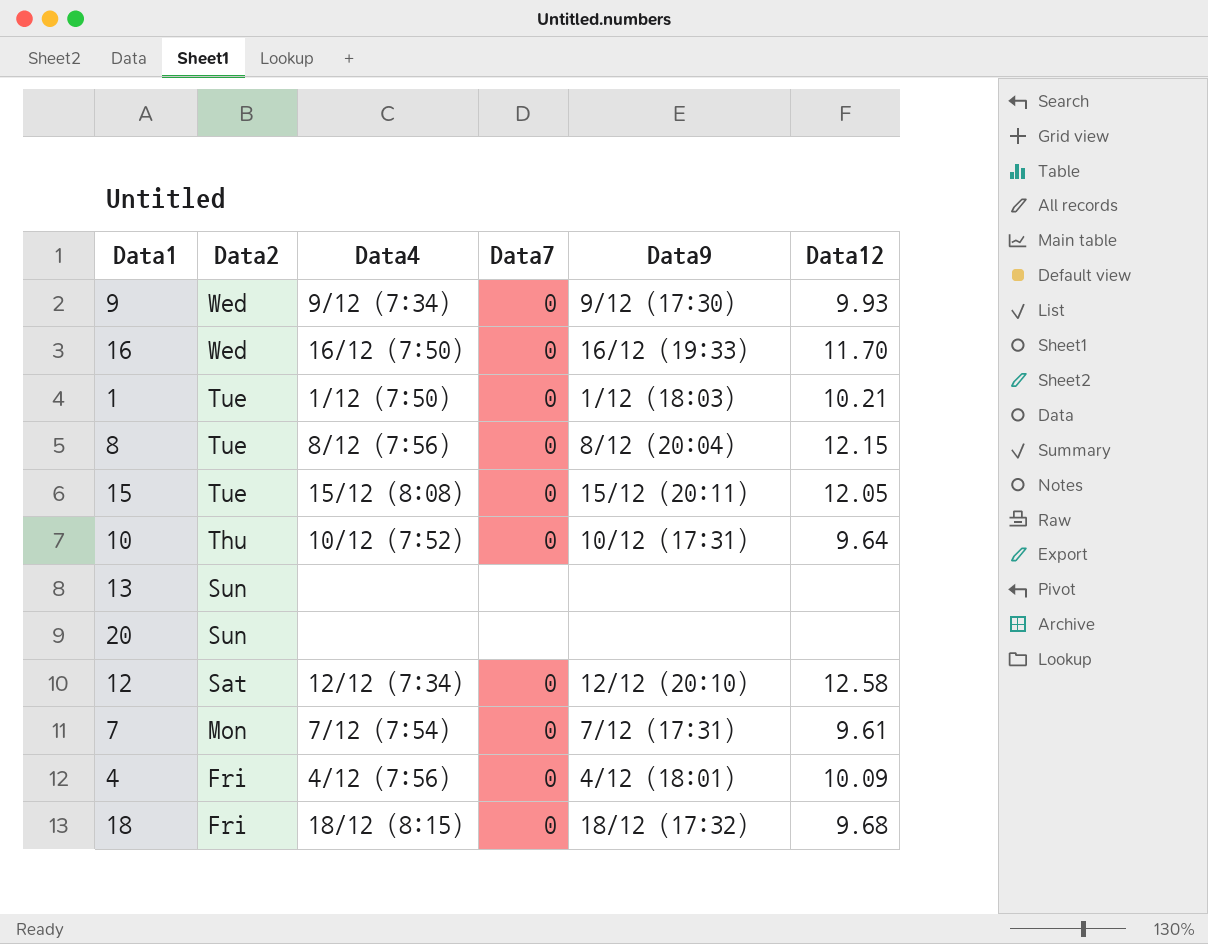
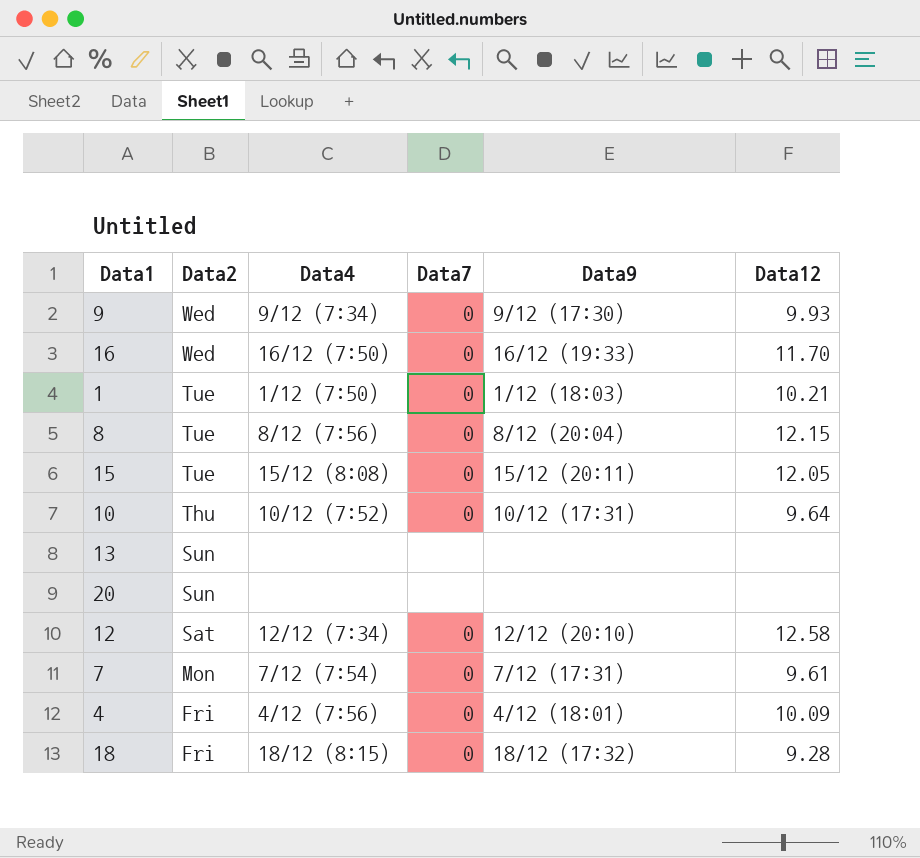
18 | Data12: 9.68 -> 9.28

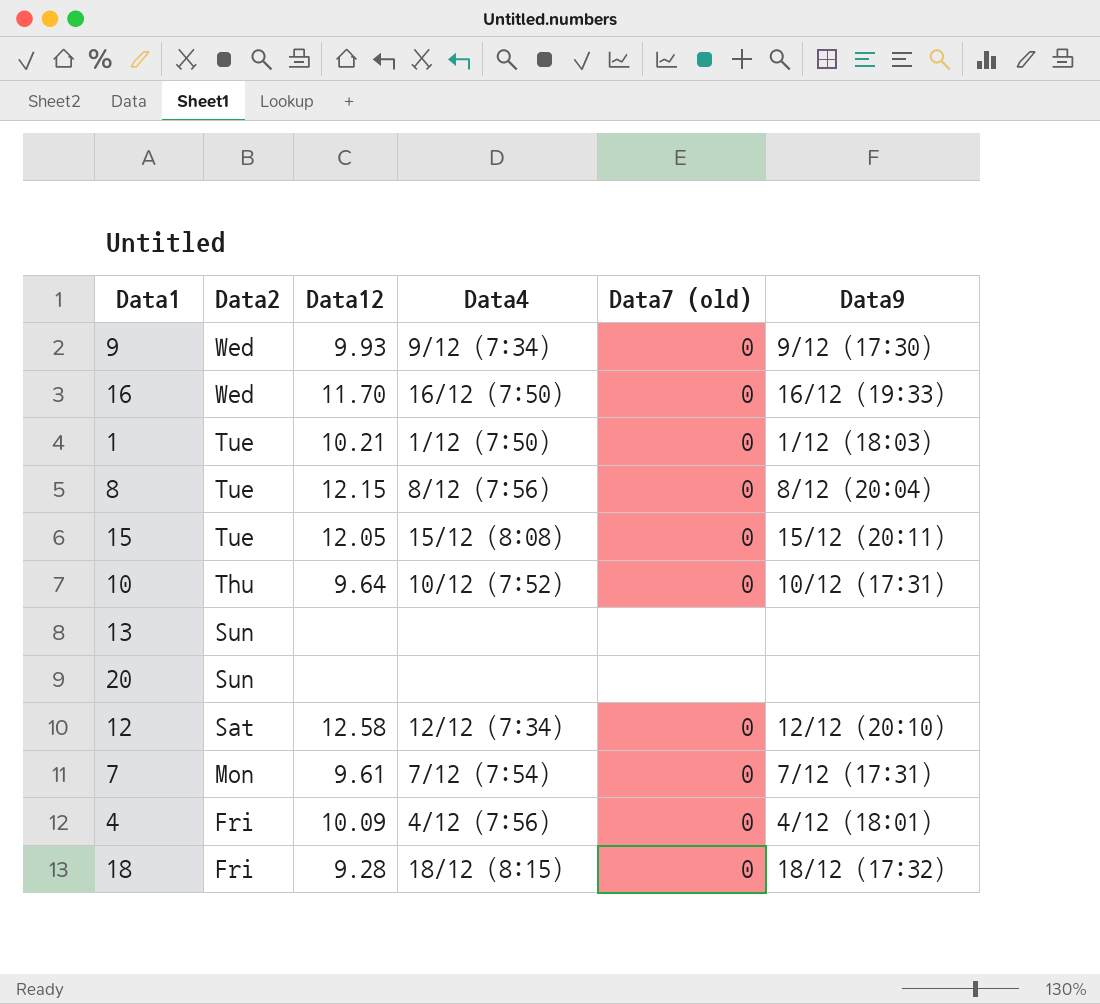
column Data12 | position: 6 -> 3
column name: Data7 -> Data7 (old)

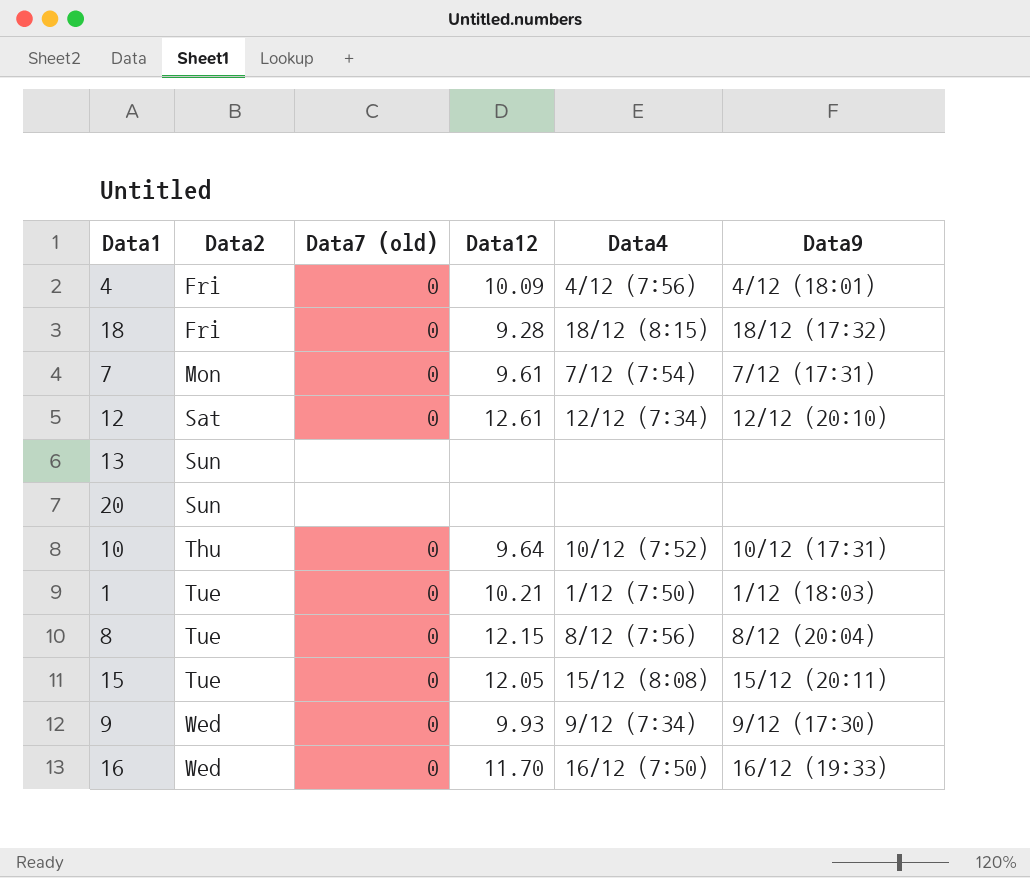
row order: Data2 descending -> Data2 ascending
column Data7 (old) | position: 5 -> 3
12 | Data12: 12.58 -> 12.61

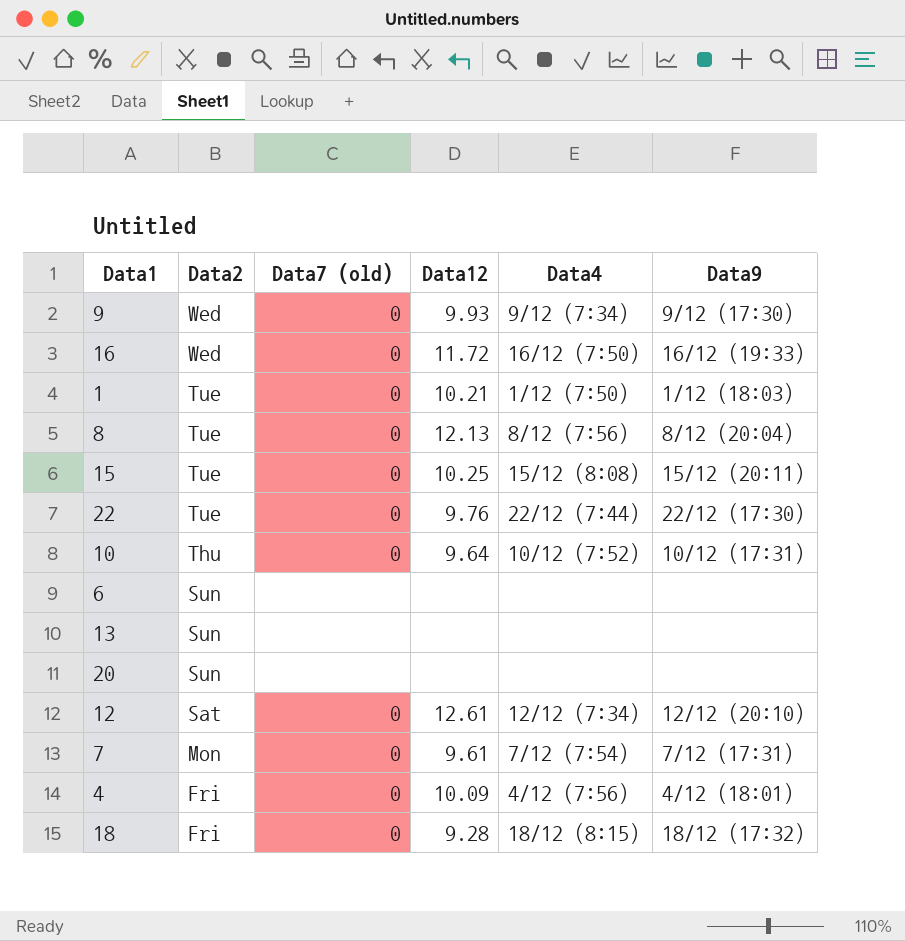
row order: Data2 ascending -> Data2 descending
16 | Data12: 11.70 -> 11.72
8 | Data12: 12.15 -> 12.13
15 | Data12: 12.05 -> 10.25
row 22: none -> Tue | 0 | 9.76 | 22/12 (7:44) | 22/12 (17:30)
row 6: none -> Sun | none | none | none | none

